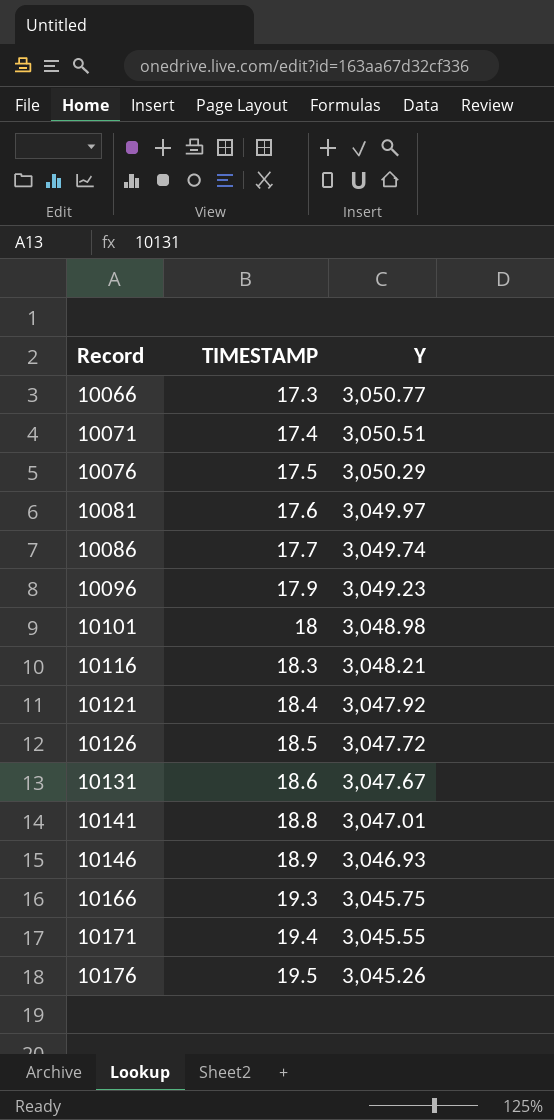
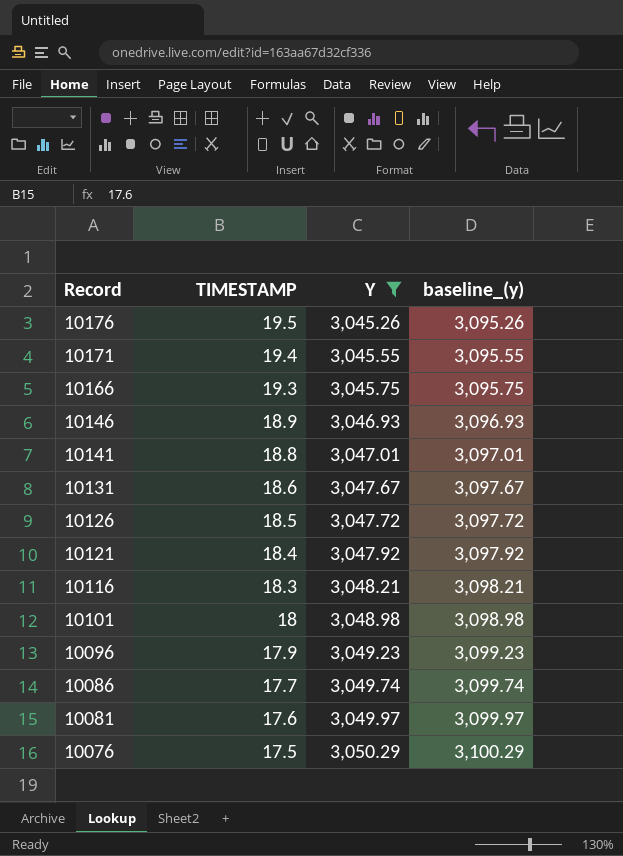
filter: none -> Y <= 3,050.29
row order: Record ascending -> Record descending
column baseline_(y) | formula: none -> [Y] + 50

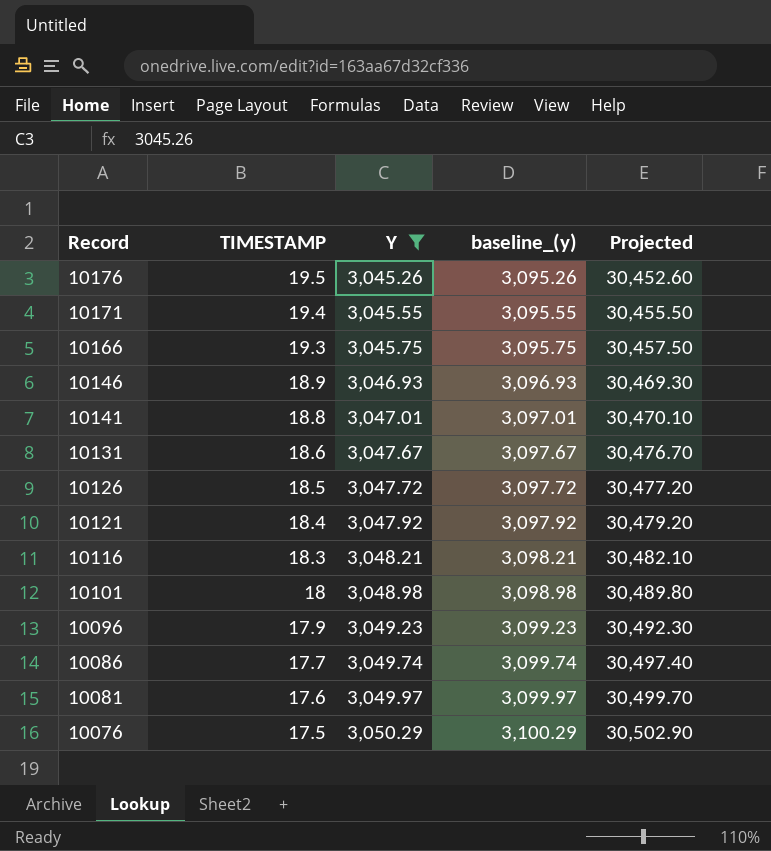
column Projected | formula: none -> [Y] * 10

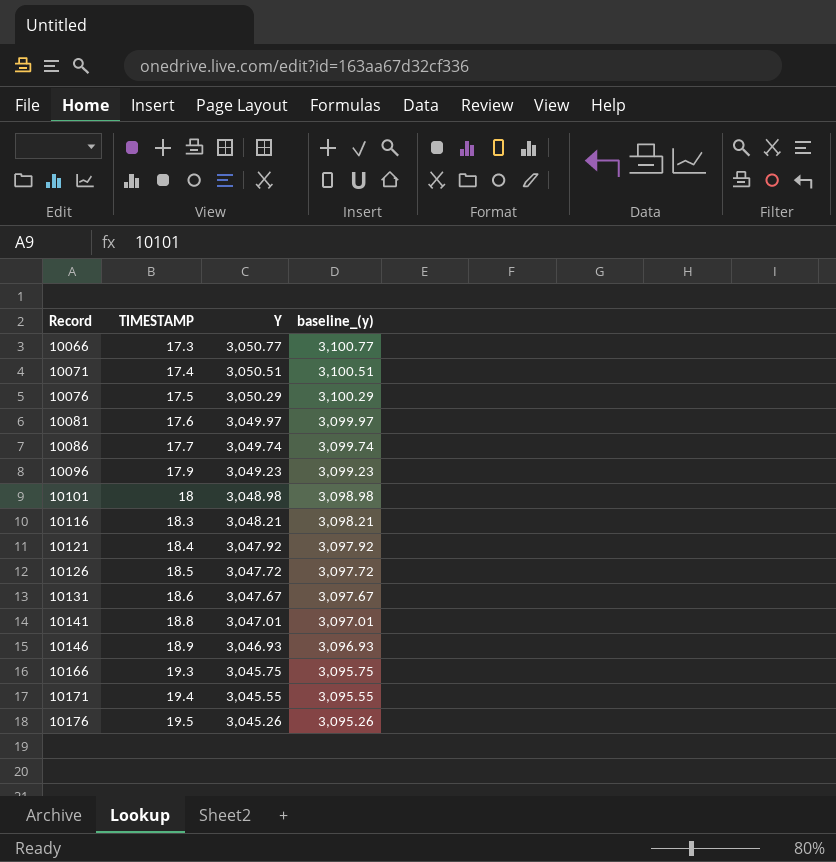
filter: Y <= 3,050.29 -> none
row order: Record descending -> Record ascending
column Projected | formula: [Y] * 10 -> none

